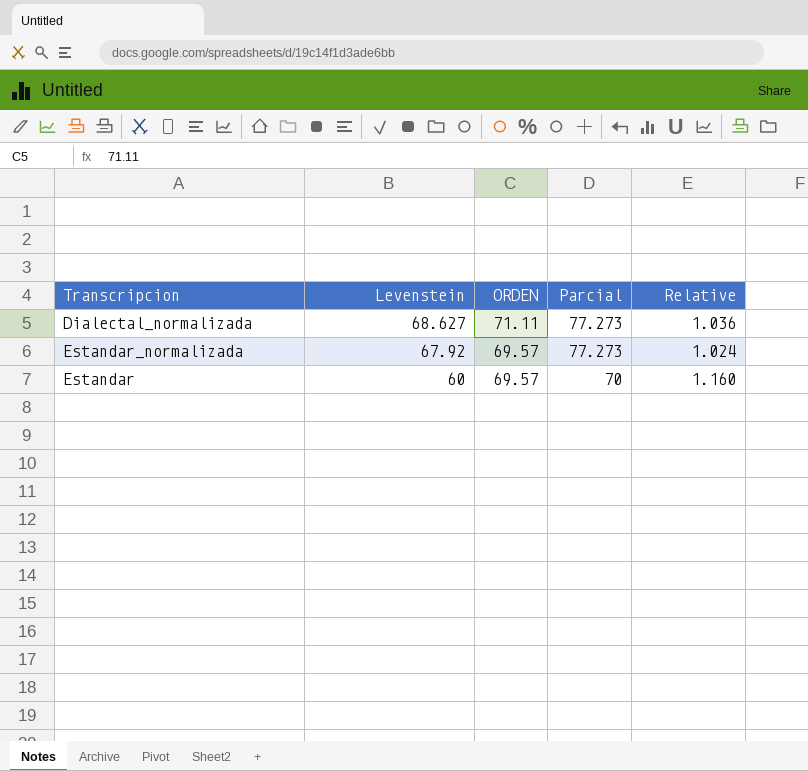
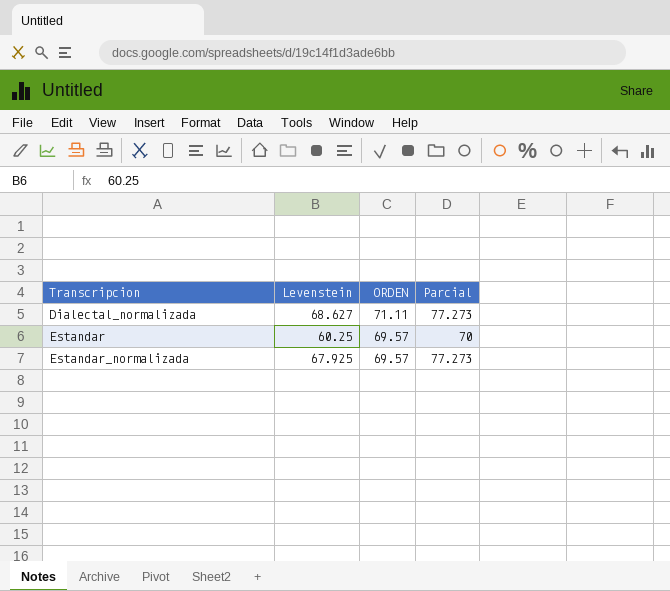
row order: Levenstein descending -> Transcripcion ascending
column Relative | formula: [ORDEN] / [Levenstein] -> none
Estandar | Levenstein: 60 -> 60.25
Estandar_normalizada | Levenstein: 67.92 -> 67.925

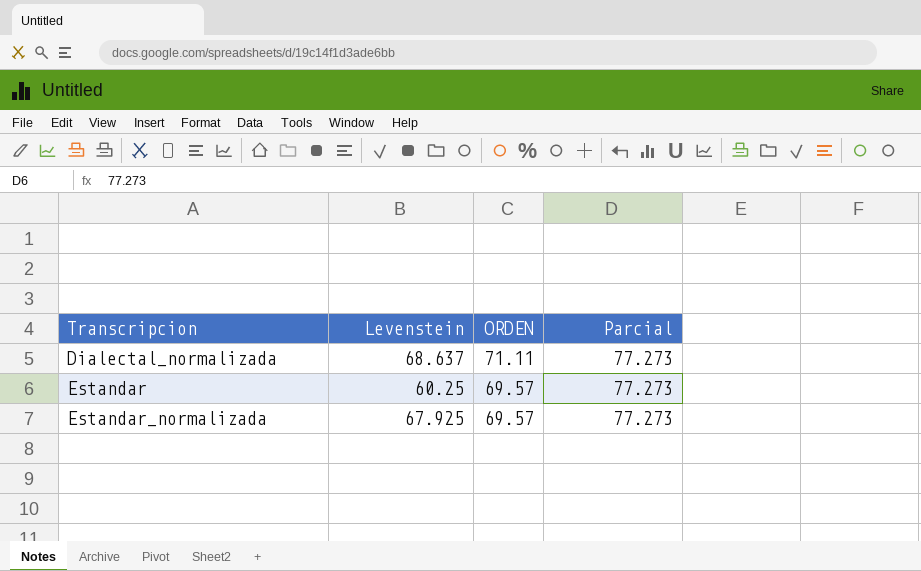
Dialectal_normalizada | Levenstein: 68.627 -> 68.637
Estandar | Parcial: 70 -> 77.273

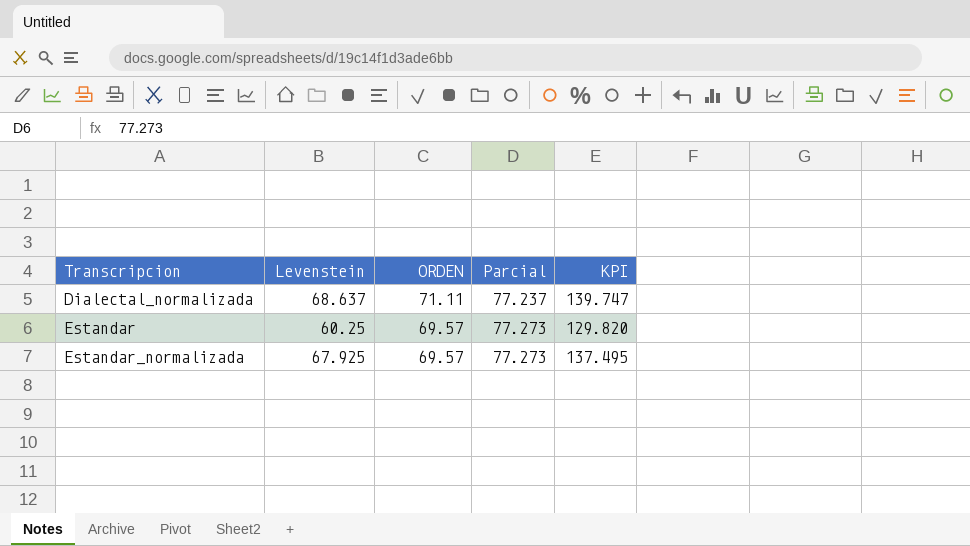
column KPI | formula: none -> [Levenstein] + [ORDEN]
Dialectal_normalizada | Parcial: 77.273 -> 77.237

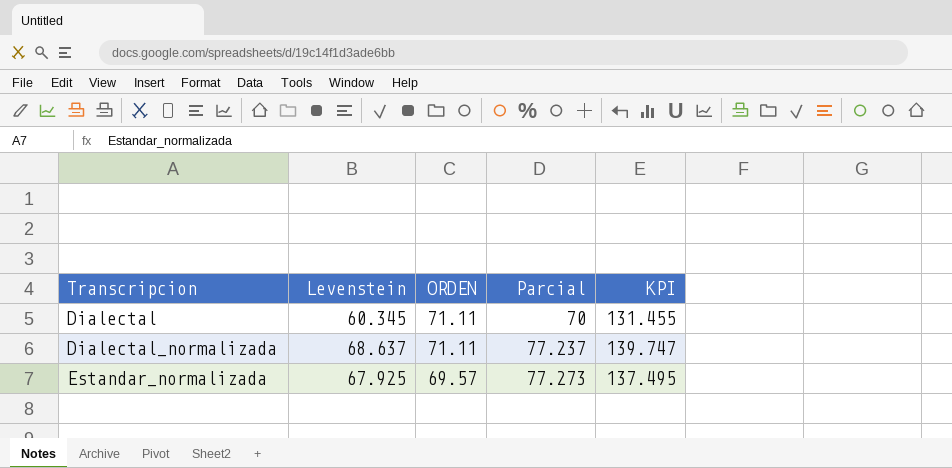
row Estandar: 60.25 | 69.57 | 77.273 | 129.820 -> none
row Dialectal: none -> 60.345 | 71.11 | 70 | 131.455

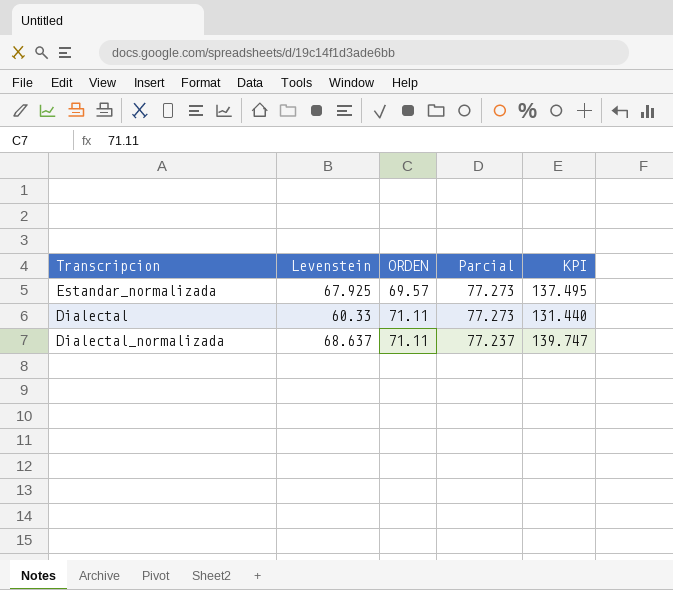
row order: Transcripcion ascending -> ORDEN ascending
Dialectal | Levenstein: 60.345 -> 60.33
Dialectal | Parcial: 70 -> 77.273
Dialectal | KPI: 131.455 -> 131.440

